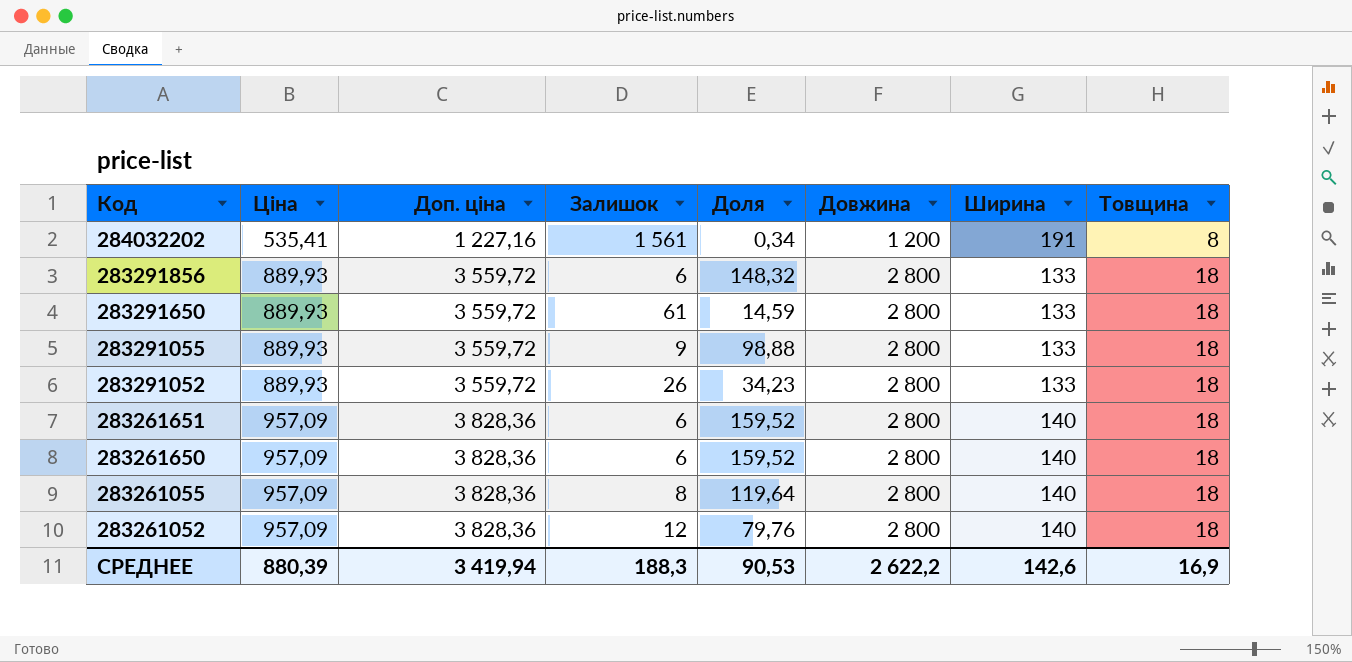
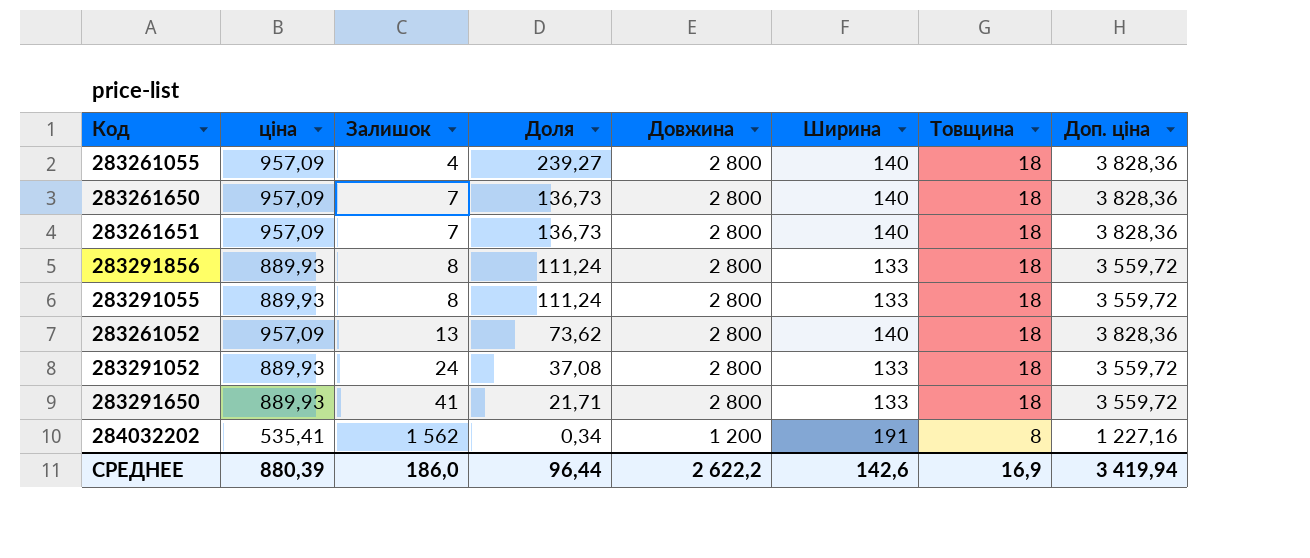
row order: Код descending -> Залишок ascending
column name: Ціна -> ціна
column Доп. ціна | position: 3 -> 8
283261055 | Залишок: 8 -> 4
283261055 | Доля: 119,64 -> 239,27
283261650 | Залишок: 6 -> 7
283261650 | Доля: 159,52 -> 136,73
283261651 | Залишок: 6 -> 7
283261651 | Доля: 159,52 -> 136,73
283291856 | Залишок: 6 -> 8
283291856 | Доля: 148,32 -> 111,24
283291055 | Залишок: 9 -> 8
283291055 | Доля: 98,88 -> 111,24
283261052 | Залишок: 12 -> 13
283261052 | Доля: 79,76 -> 73,62
283291052 | Залишок: 26 -> 24
283291052 | Доля: 34,23 -> 37,08
283291650 | Залишок: 61 -> 41
283291650 | Доля: 14,59 -> 21,71
284032202 | Залишок: 1 561 -> 1 562
СРЕДНЕЕ | Залишок: 188,3 -> 186,0
СРЕДНЕЕ | Доля: 90,53 -> 96,44

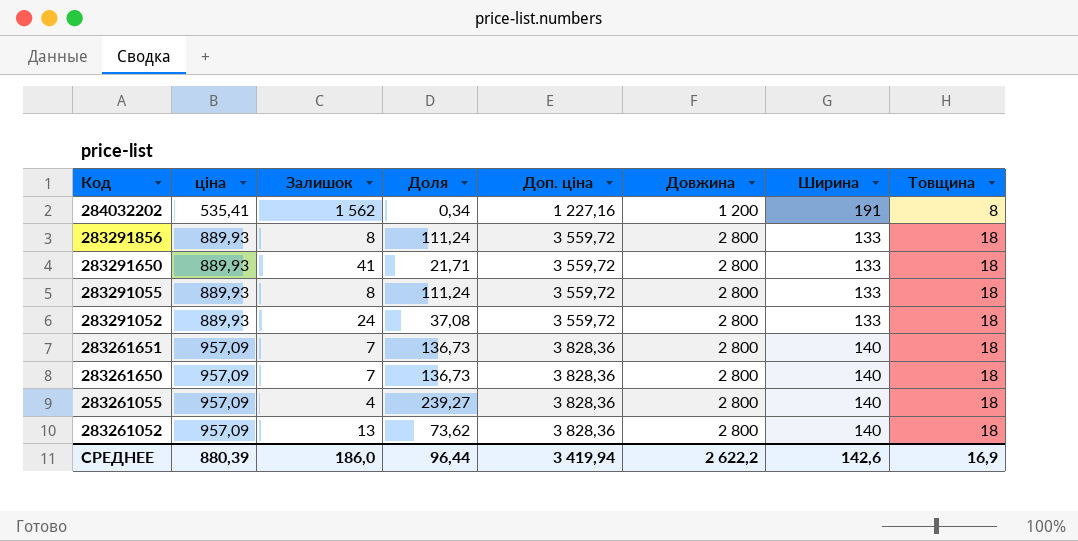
row order: Залишок ascending -> Код descending
column Доп. ціна | position: 8 -> 5

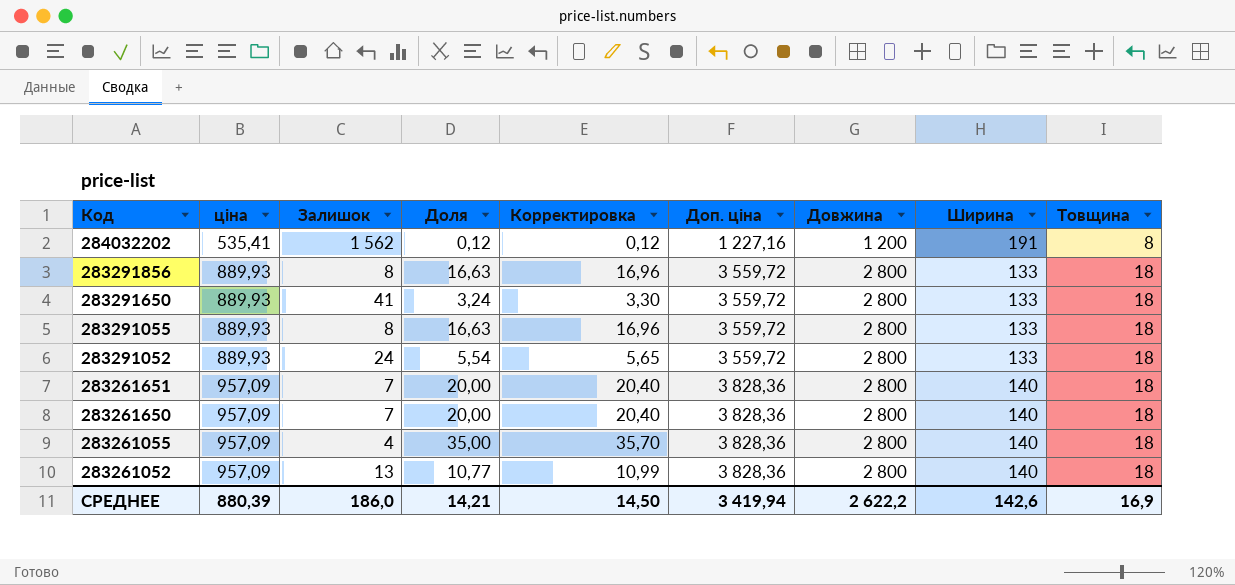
column Доля | formula: [ціна] / [Залишок] -> [Ширина] / [Залишок]
column Корректировка | formula: none -> [Доля] * 1,02
СРЕДНЕЕ | Доля: 96,44 -> 14,21

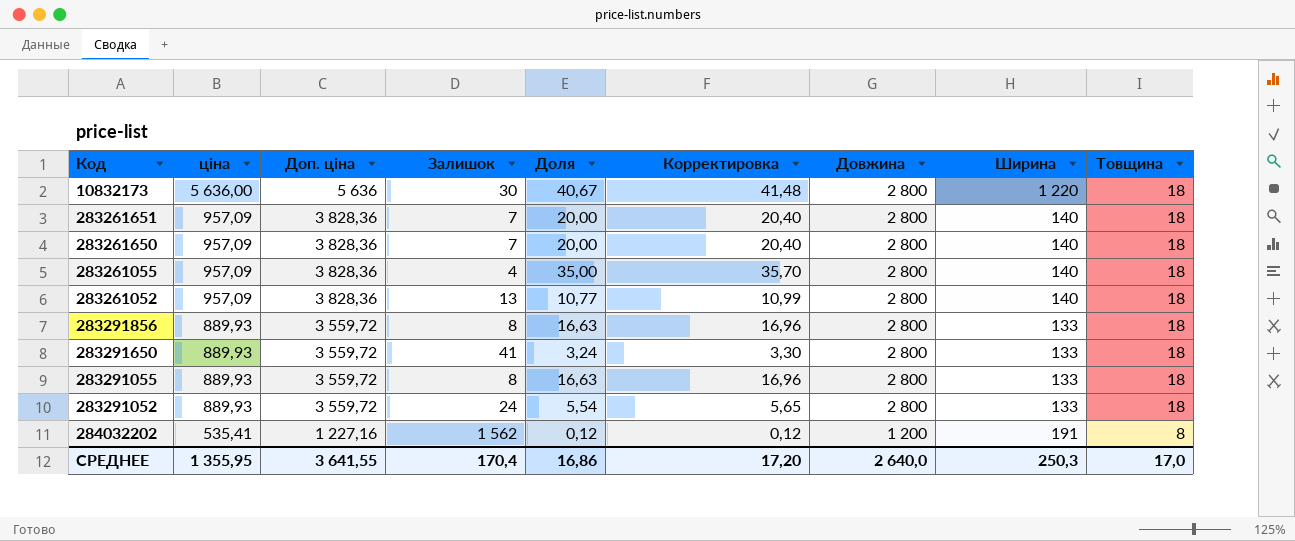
row order: Код descending -> ціна descending
column Доп. ціна | position: 6 -> 3
row 10832173: none -> 5 636,00 | 5 636 | 30 | 40,67 | 41,48 | 2 800 | 1 220 | 18
СРЕДНЕЕ | ціна: 880,39 -> 1 355,95
СРЕДНЕЕ | Доп. ціна: 3 419,94 -> 3 641,55
СРЕДНЕЕ | Залишок: 186,0 -> 170,4
СРЕДНЕЕ | Доля: 14,21 -> 16,86
СРЕДНЕЕ | Корректировка: 14,50 -> 17,20
СРЕДНЕЕ | Довжина: 2 622,2 -> 2 640,0
СРЕДНЕЕ | Ширина: 142,6 -> 250,3
СРЕДНЕЕ | Товщина: 16,9 -> 17,0

